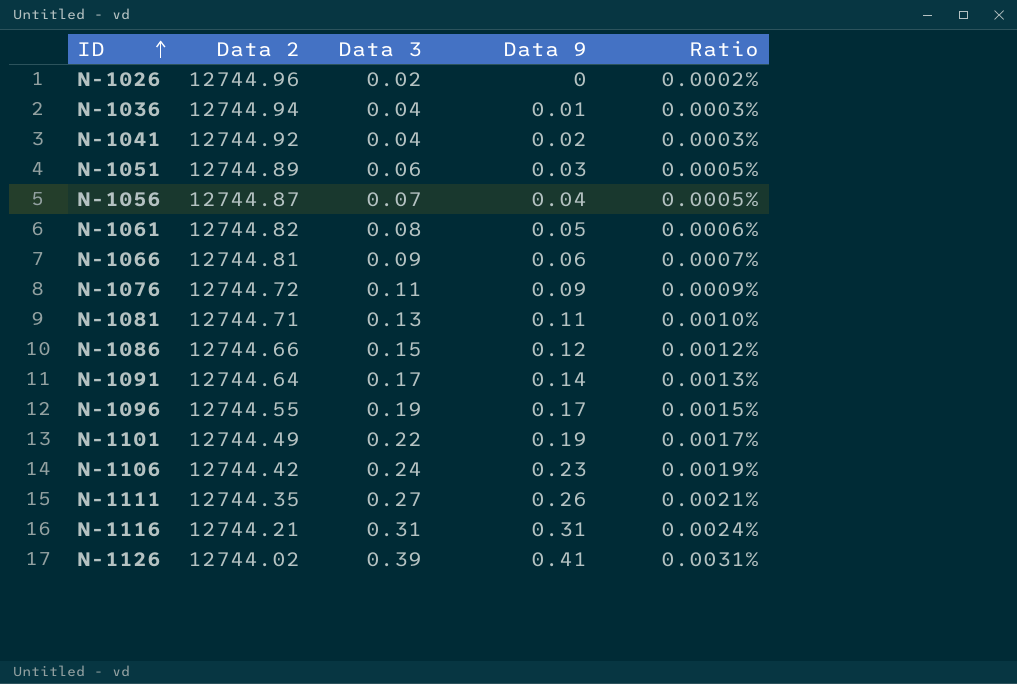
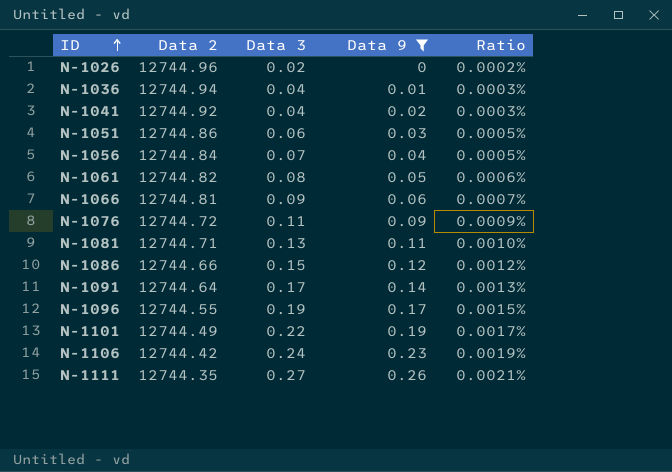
filter: none -> Data 9 <= 0.26
N-1051 | Data 2: 12744.89 -> 12744.86
N-1056 | Data 2: 12744.87 -> 12744.84

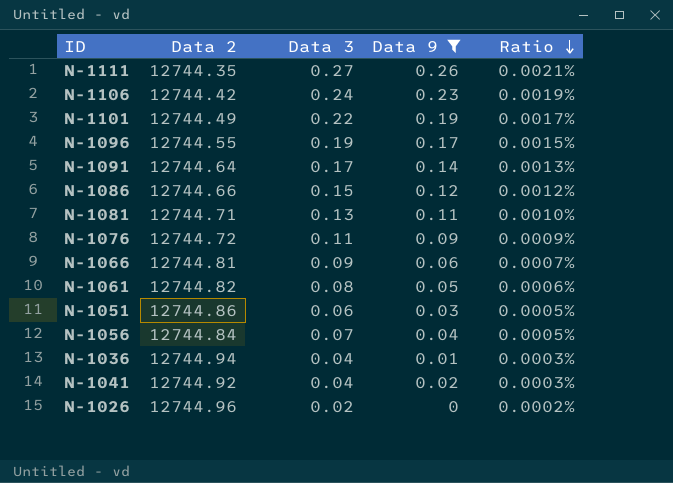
row order: ID ascending -> Ratio descending

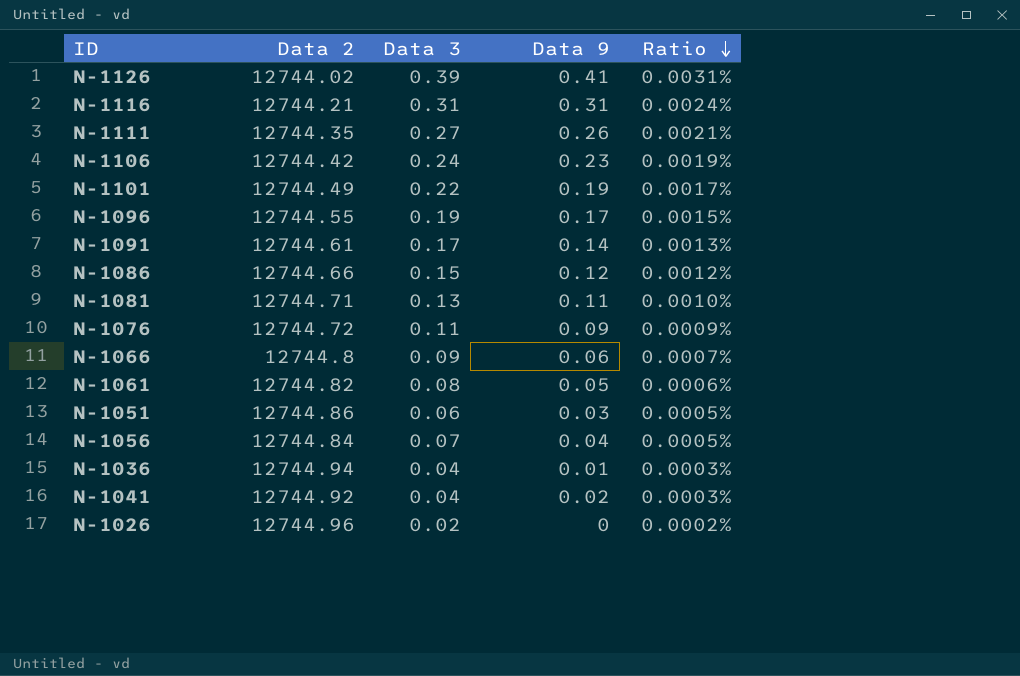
filter: Data 9 <= 0.26 -> none
N-1091 | Data 2: 12744.64 -> 12744.61
N-1066 | Data 2: 12744.81 -> 12744.8

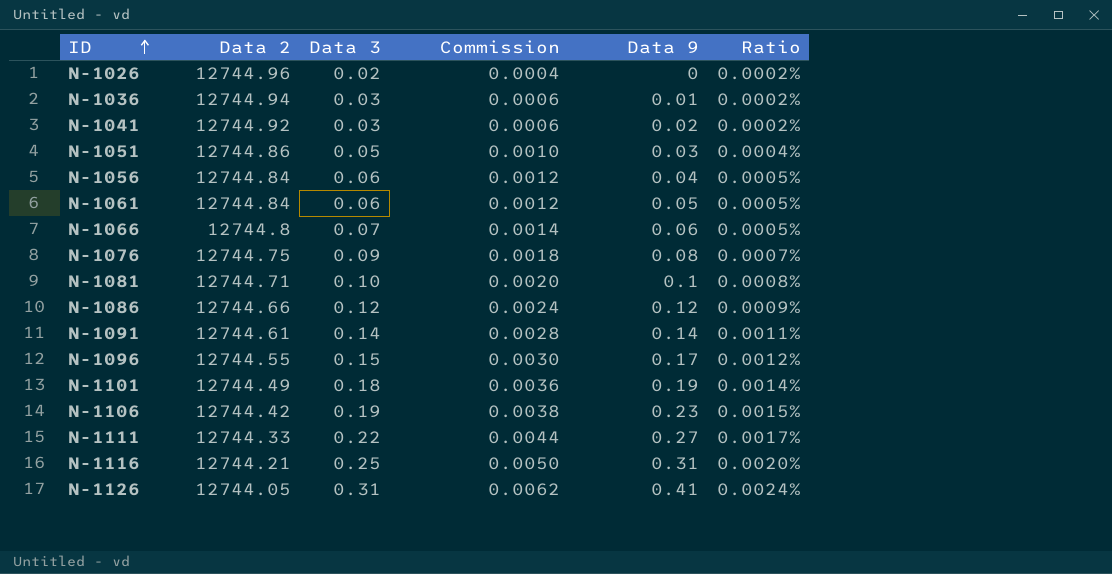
row order: Ratio descending -> ID ascending
column Commission | formula: none -> [Data 3] * 0.02
N-1036 | Data 3: 0.04 -> 0.03
N-1036 | Ratio: 0.0003% -> 0.0002%
N-1041 | Data 3: 0.04 -> 0.03
N-1041 | Ratio: 0.0003% -> 0.0002%
N-1051 | Data 3: 0.06 -> 0.05
N-1051 | Ratio: 0.0005% -> 0.0004%
N-1056 | Data 3: 0.07 -> 0.06
N-1061 | Data 2: 12744.82 -> 12744.84
N-1061 | Data 3: 0.08 -> 0.06
N-1061 | Ratio: 0.0006% -> 0.0005%
N-1066 | Data 3: 0.09 -> 0.07
N-1066 | Ratio: 0.0007% -> 0.0005%
N-1076 | Data 2: 12744.72 -> 12744.75
N-1076 | Data 3: 0.11 -> 0.09
N-1076 | Data 9: 0.09 -> 0.08
N-1076 | Ratio: 0.0009% -> 0.0007%
N-1081 | Data 3: 0.13 -> 0.10
N-1081 | Data 9: 0.11 -> 0.1
N-1081 | Ratio: 0.0010% -> 0.0008%
N-1086 | Data 3: 0.15 -> 0.12
N-1086 | Ratio: 0.0012% -> 0.0009%
N-1091 | Data 3: 0.17 -> 0.14
N-1091 | Ratio: 0.0013% -> 0.0011%
N-1096 | Data 3: 0.19 -> 0.15
N-1096 | Ratio: 0.0015% -> 0.0012%
N-1101 | Data 3: 0.22 -> 0.18
N-1101 | Ratio: 0.0017% -> 0.0014%
N-1106 | Data 3: 0.24 -> 0.19
N-1106 | Ratio: 0.0019% -> 0.0015%
N-1111 | Data 2: 12744.35 -> 12744.33
N-1111 | Data 3: 0.27 -> 0.22
N-1111 | Data 9: 0.26 -> 0.27
N-1111 | Ratio: 0.0021% -> 0.0017%
N-1116 | Data 3: 0.31 -> 0.25
N-1116 | Ratio: 0.0024% -> 0.0020%
N-1126 | Data 2: 12744.02 -> 12744.05
N-1126 | Data 3: 0.39 -> 0.31
N-1126 | Ratio: 0.0031% -> 0.0024%

